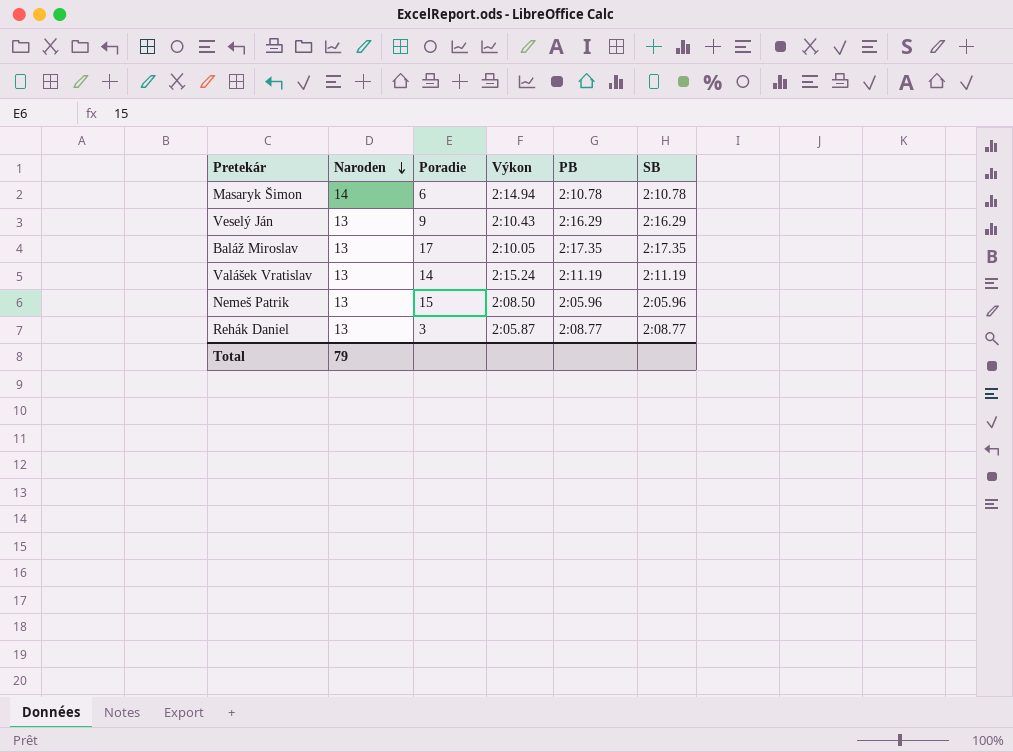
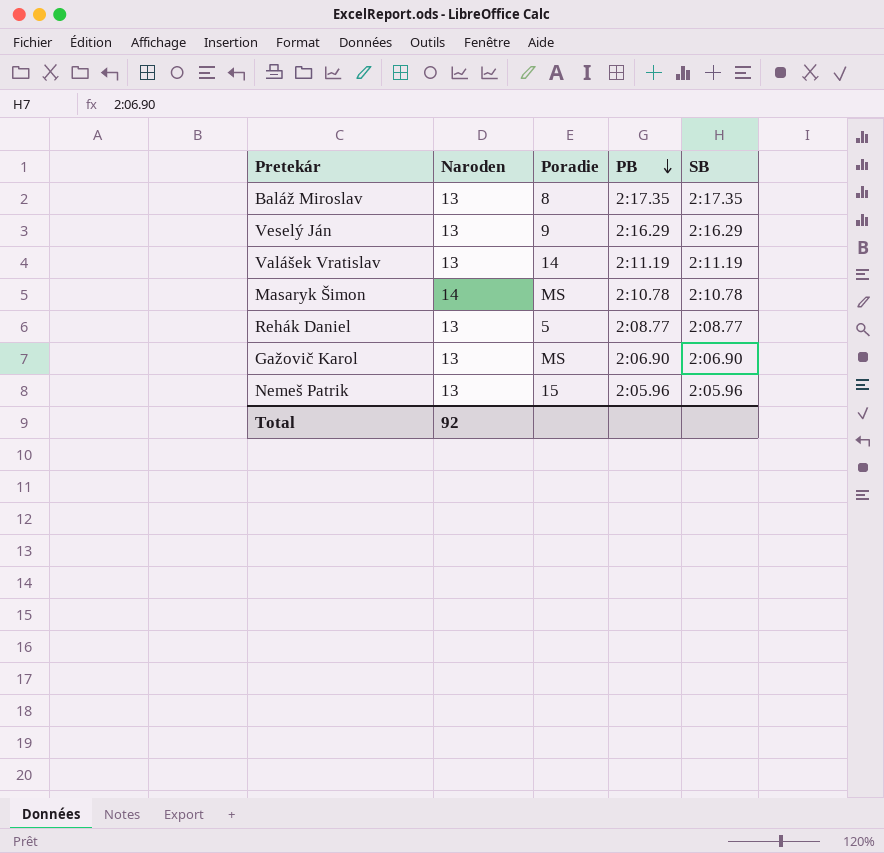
row order: Naroden descending -> PB descending
column Výkon | position: 4 -> none
Baláž Miroslav | Poradie: 17 -> 8
Masaryk Šimon | Poradie: 6 -> MS
Rehák Daniel | Poradie: 3 -> 5
row Gažovič Karol: none -> 13 | MS | 2:06.90 | 2:06.90
Total | Naroden: 79 -> 92

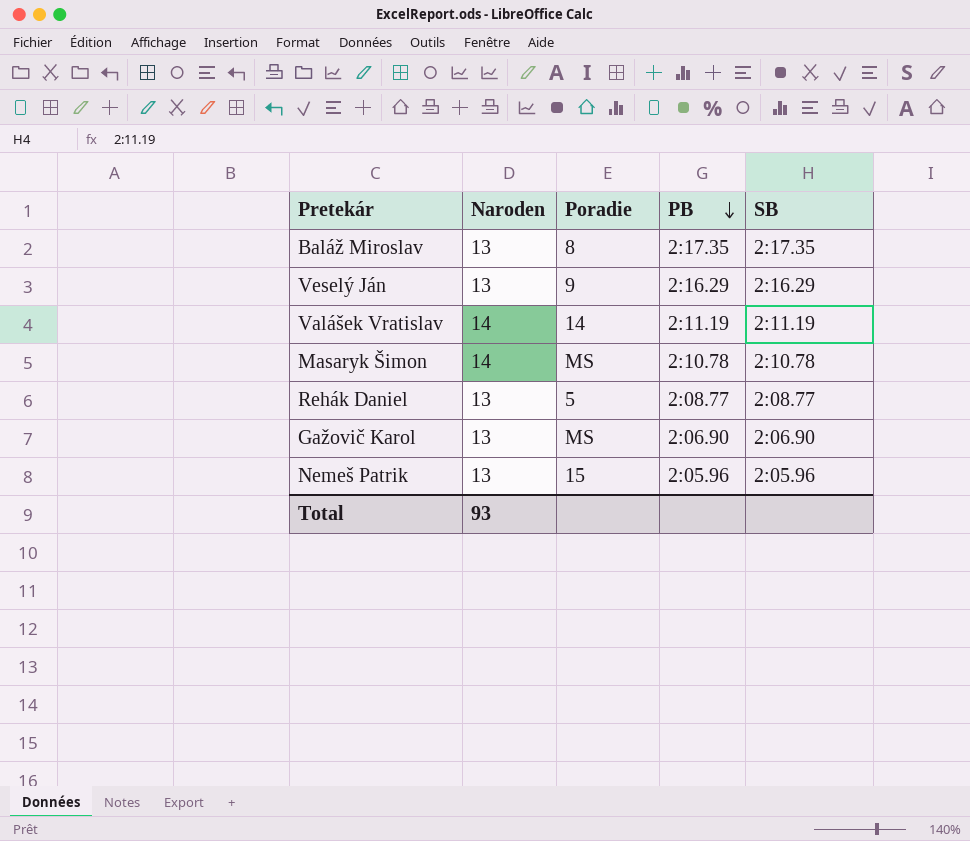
Valášek Vratislav | Naroden: 13 -> 14
Total | Naroden: 92 -> 93

